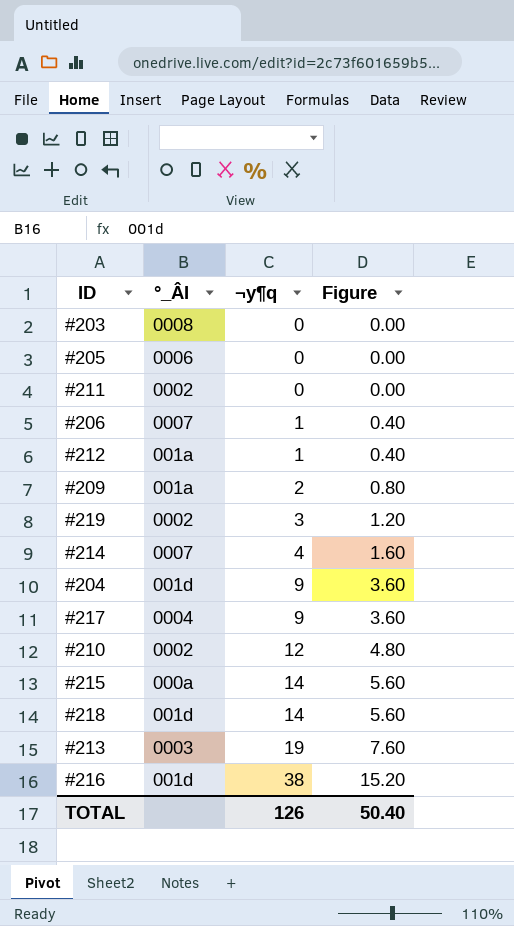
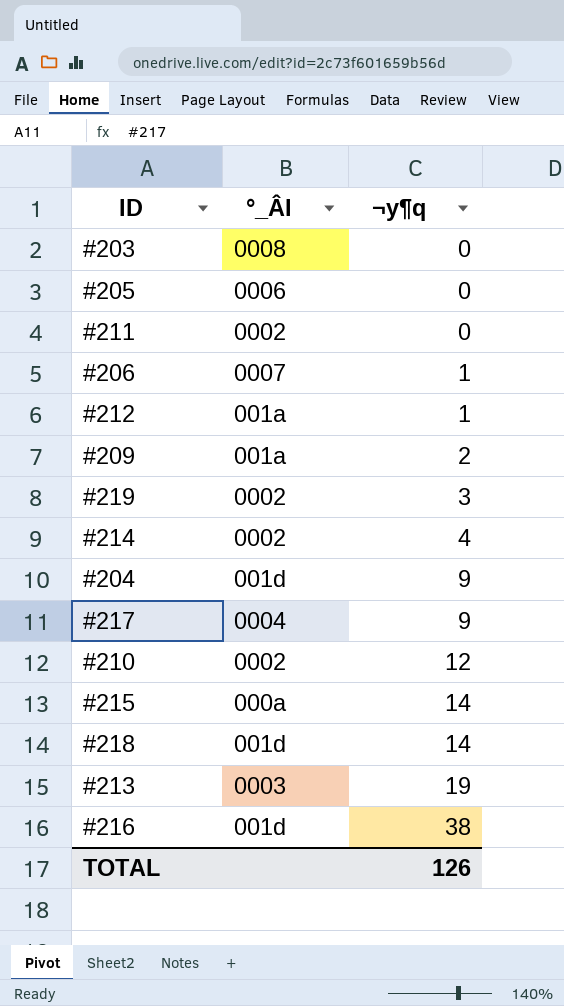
column Figure | formula: [¬y¶q] * 0.4 -> none
#214 | °_ÂI: 0007 -> 0002

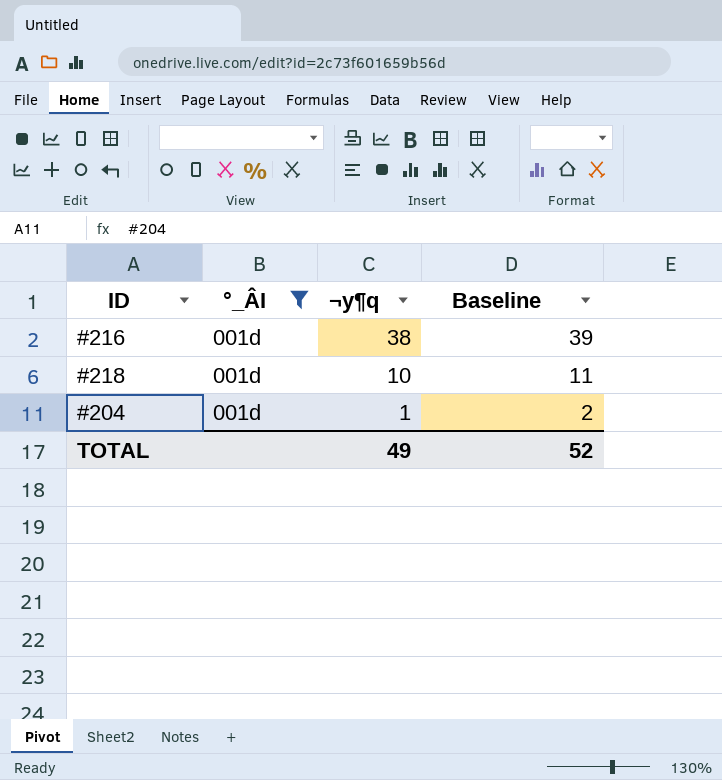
filter: none -> °_ÂI = 001d
row order: ¬y¶q ascending -> ¬y¶q descending
column Baseline | formula: none -> [¬y¶q] + 1
#218 | ¬y¶q: 14 -> 10
#204 | ¬y¶q: 9 -> 1
TOTAL | ¬y¶q: 126 -> 49

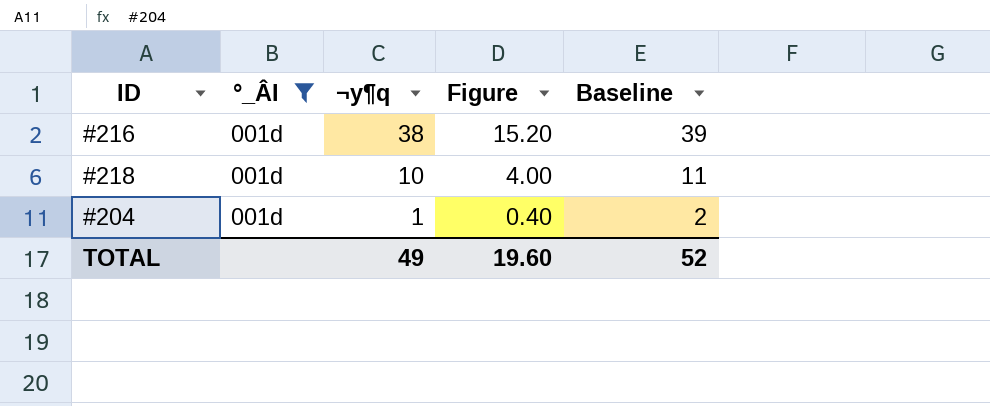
column Figure | formula: none -> [¬y¶q] * 0.4

